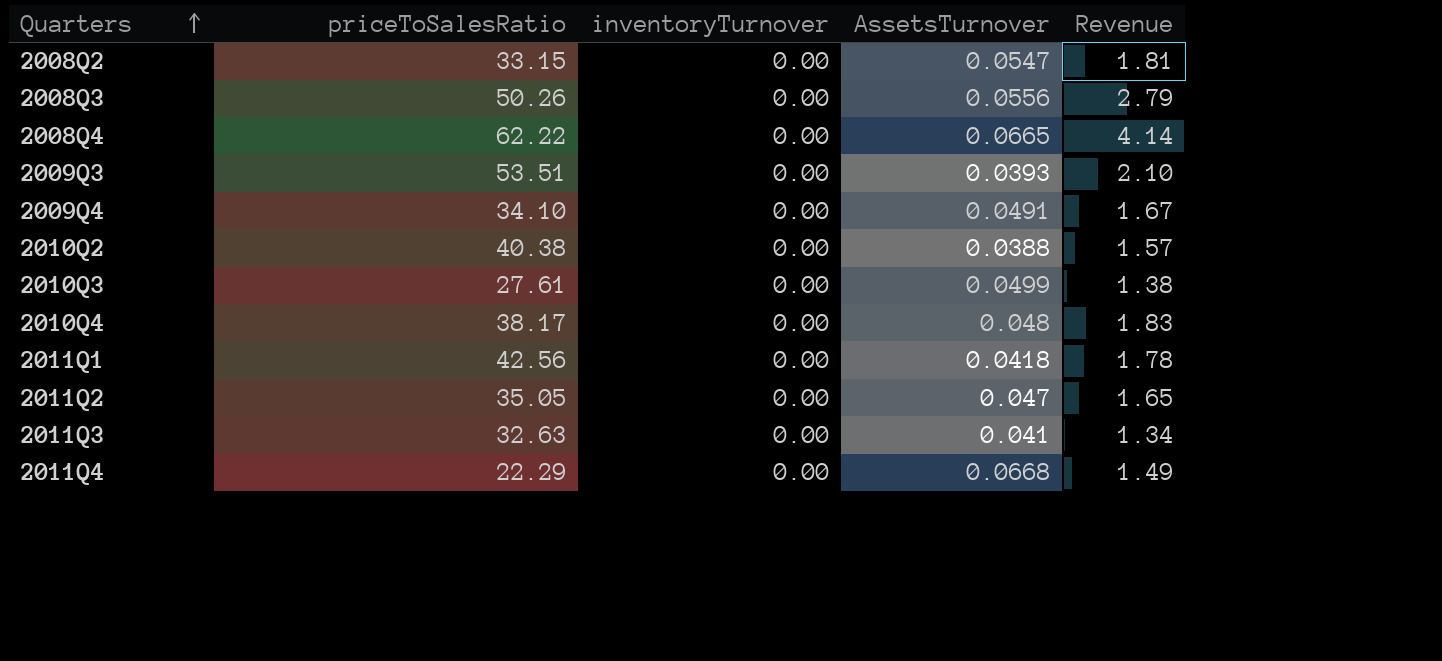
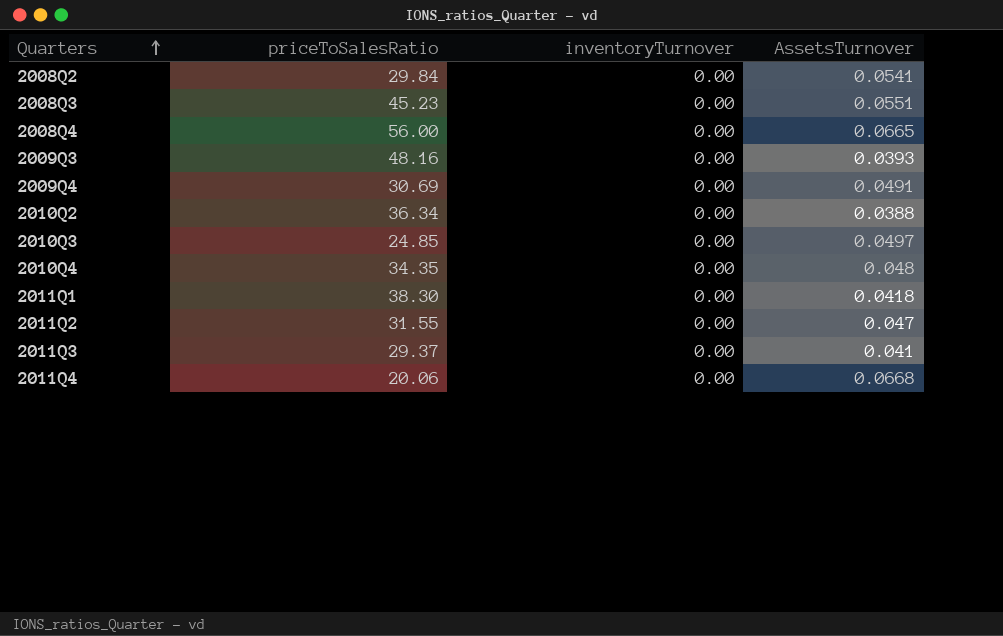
column Revenue | formula: [priceToSalesRatio] * [AssetsTurnover] -> none
2008Q2 | priceToSalesRatio: 33.15 -> 29.84
2008Q2 | AssetsTurnover: 0.0547 -> 0.0541
2008Q3 | priceToSalesRatio: 50.26 -> 45.23
2008Q3 | AssetsTurnover: 0.0556 -> 0.0551
2008Q4 | priceToSalesRatio: 62.22 -> 56.00
2009Q3 | priceToSalesRatio: 53.51 -> 48.16
2009Q4 | priceToSalesRatio: 34.10 -> 30.69
2010Q2 | priceToSalesRatio: 40.38 -> 36.34
2010Q3 | priceToSalesRatio: 27.61 -> 24.85
2010Q3 | AssetsTurnover: 0.0499 -> 0.0497
2010Q4 | priceToSalesRatio: 38.17 -> 34.35
2011Q1 | priceToSalesRatio: 42.56 -> 38.30
2011Q2 | priceToSalesRatio: 35.05 -> 31.55
2011Q3 | priceToSalesRatio: 32.63 -> 29.37
2011Q4 | priceToSalesRatio: 22.29 -> 20.06

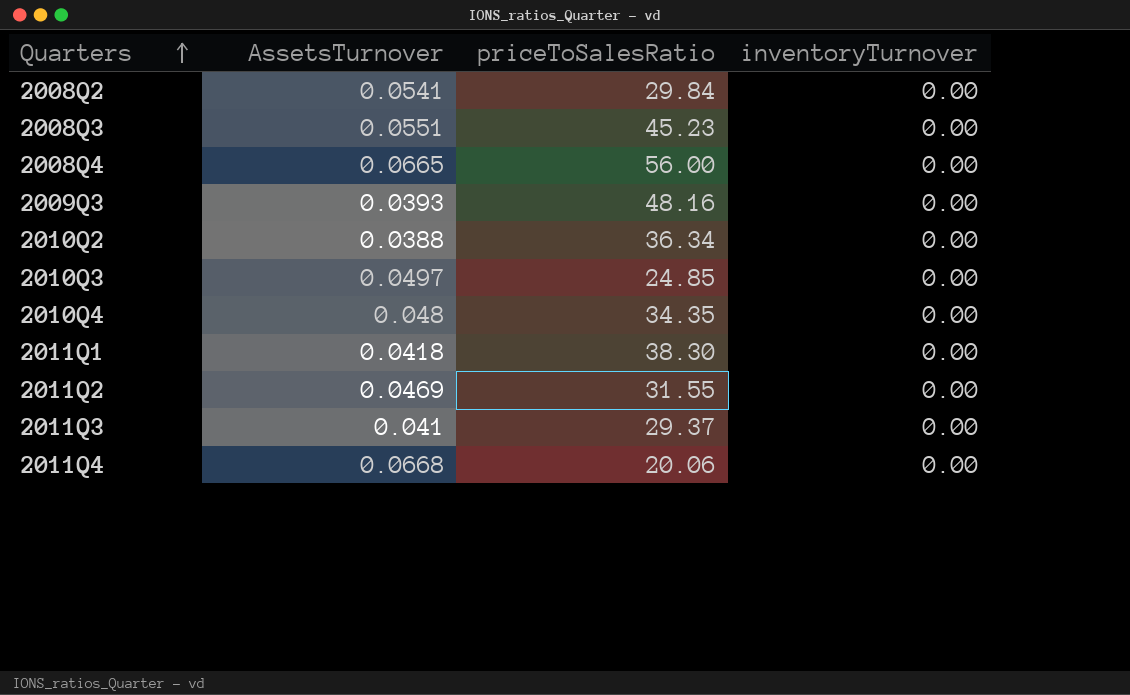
column AssetsTurnover | position: 4 -> 2
row 2009Q4: 30.69 | 0.00 | 0.0491 -> none
2011Q2 | AssetsTurnover: 0.047 -> 0.0469

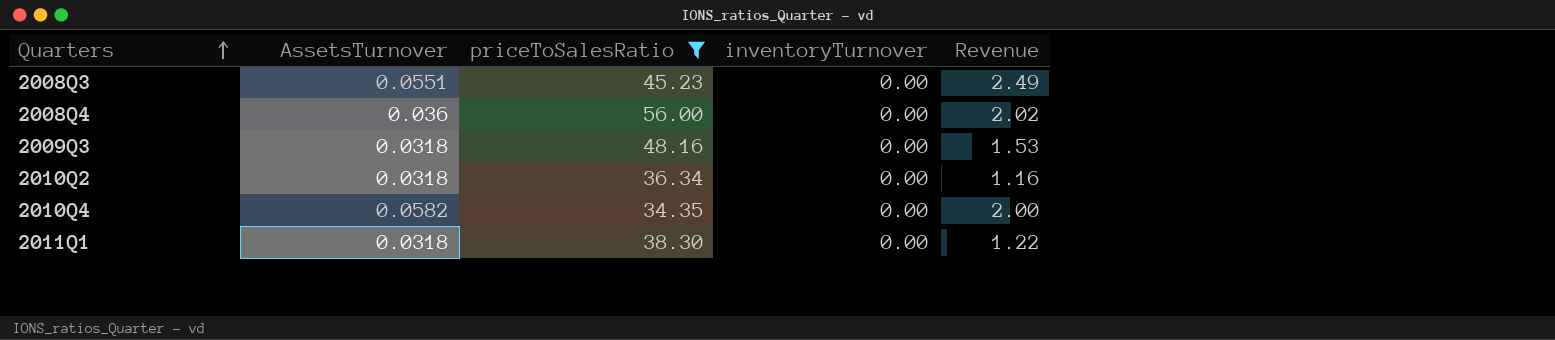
filter: none -> priceToSalesRatio >= 34.35
column Revenue | formula: none -> [AssetsTurnover] * [priceToSalesRatio]
2008Q4 | AssetsTurnover: 0.0665 -> 0.036
2009Q3 | AssetsTurnover: 0.0393 -> 0.0318
2010Q2 | AssetsTurnover: 0.0388 -> 0.0318
2010Q4 | AssetsTurnover: 0.048 -> 0.0582
2011Q1 | AssetsTurnover: 0.0418 -> 0.0318

